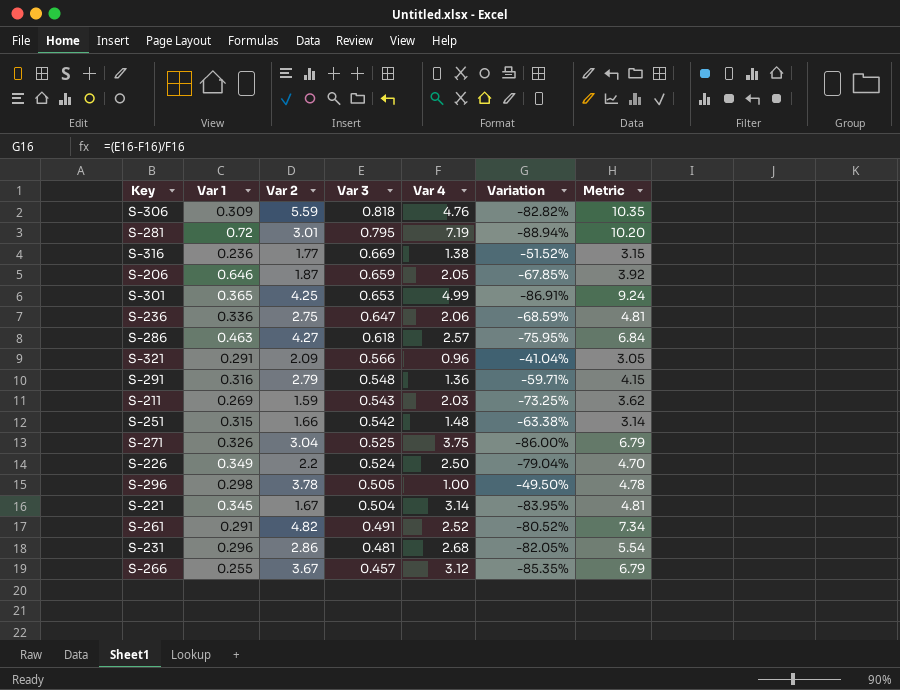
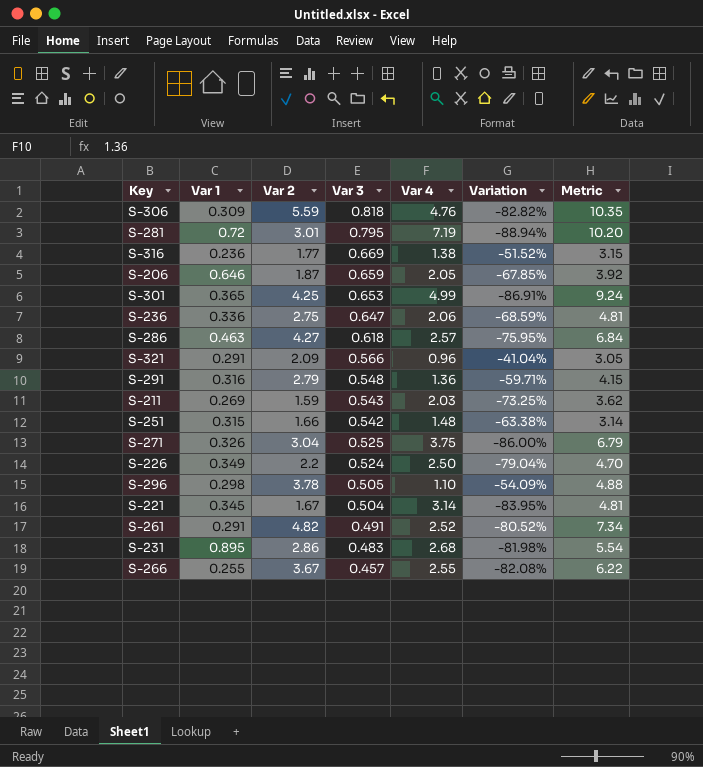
S-296 | Var 4: 1.00 -> 1.10
S-296 | Variation: -49.50% -> -54.09%
S-296 | Metric: 4.78 -> 4.88
S-231 | Var 1: 0.296 -> 0.895
S-231 | Var 3: 0.481 -> 0.483
S-231 | Variation: -82.05% -> -81.98%
S-266 | Var 4: 3.12 -> 2.55
S-266 | Variation: -85.35% -> -82.08%
S-266 | Metric: 6.79 -> 6.22

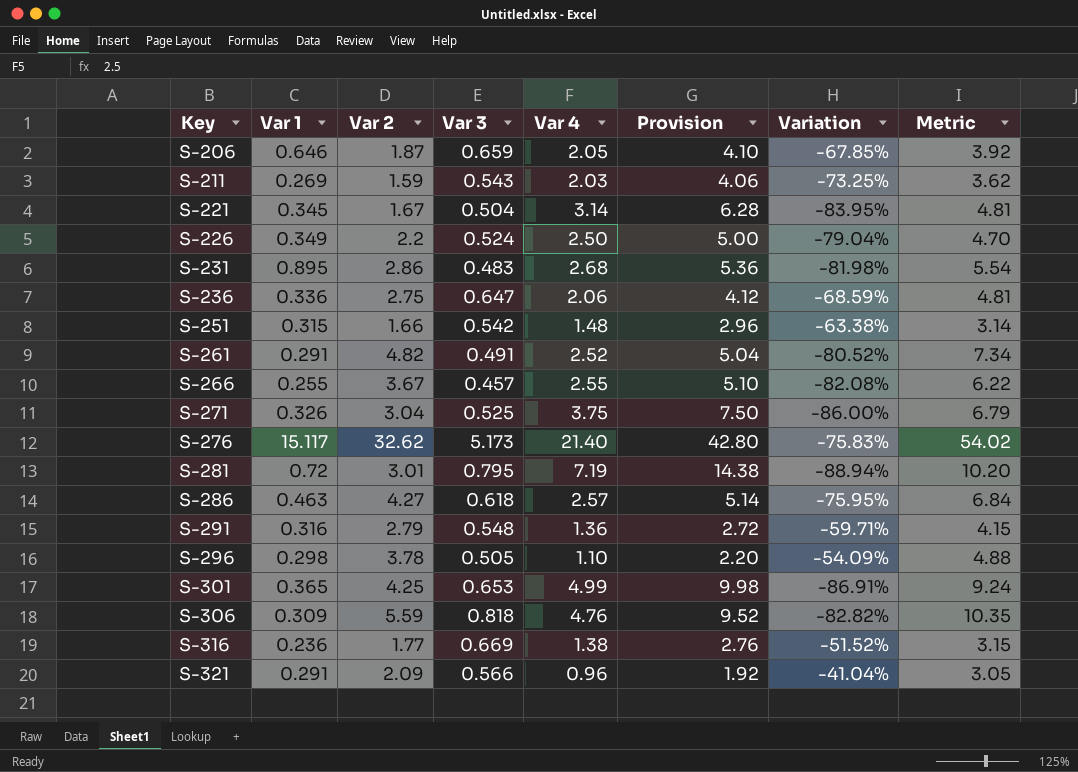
row order: Var 3 descending -> Key ascending
column Provision | formula: none -> [Var 4] * 2
row S-276: none -> 15.117 | 32.62 | 5.173 | 21.40 | 42.80 | -75.83% | 54.02

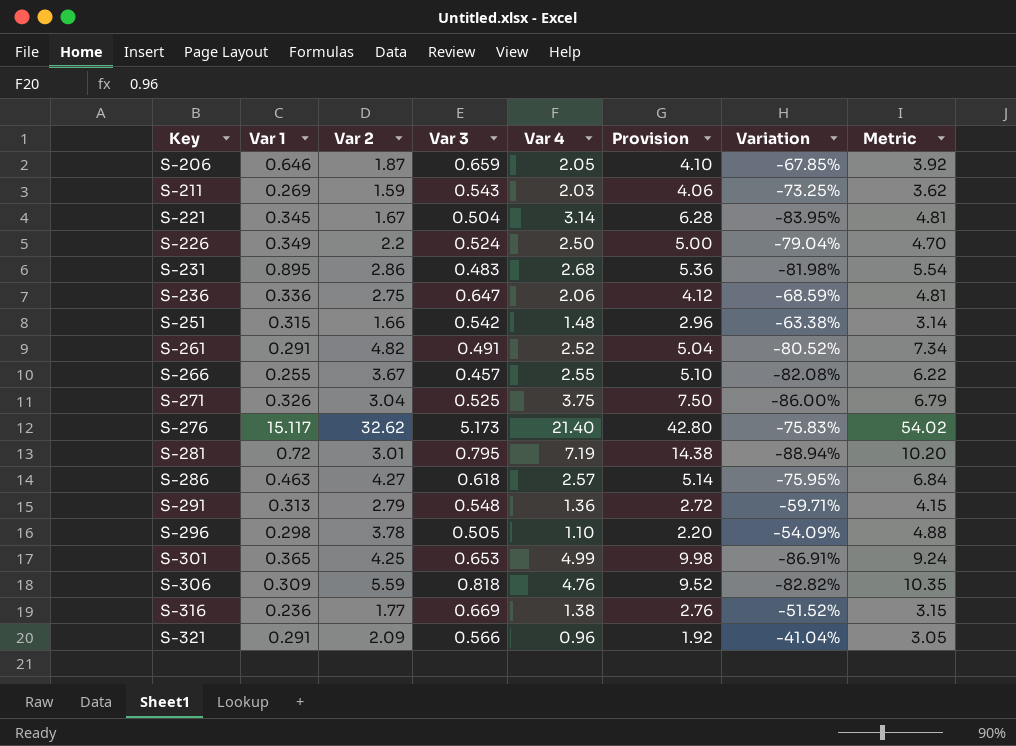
S-291 | Var 1: 0.316 -> 0.313

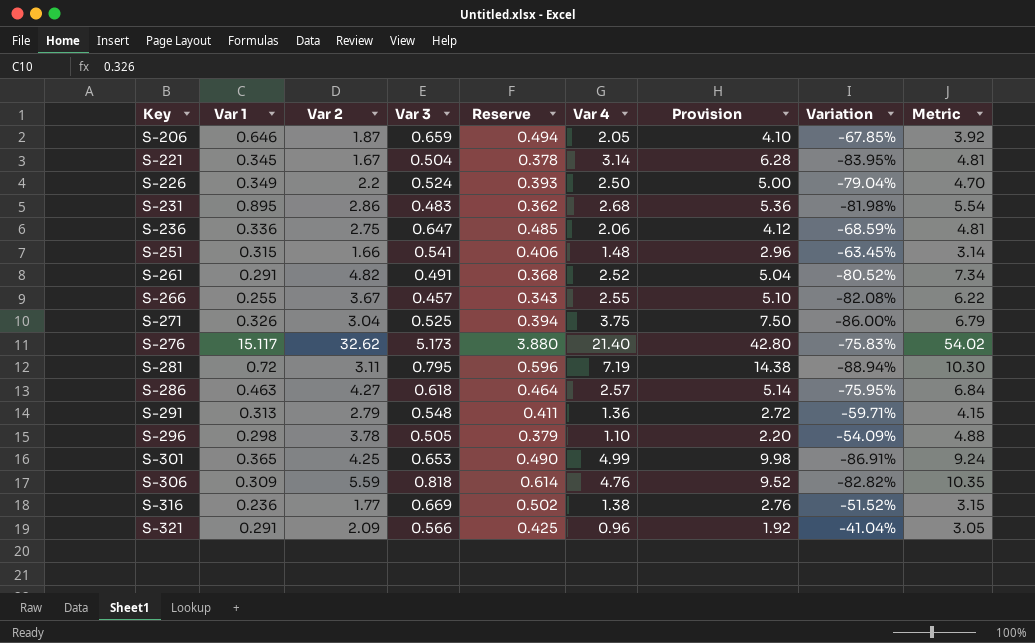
column Reserve | formula: none -> [Var 3] * 0.75
row S-211: 0.269 | 1.59 | 0.543 | 2.03 | 4.06 | -73.25% | 3.62 -> none
S-251 | Var 3: 0.542 -> 0.541
S-251 | Variation: -63.38% -> -63.45%
S-281 | Var 2: 3.01 -> 3.11
S-281 | Metric: 10.20 -> 10.30

